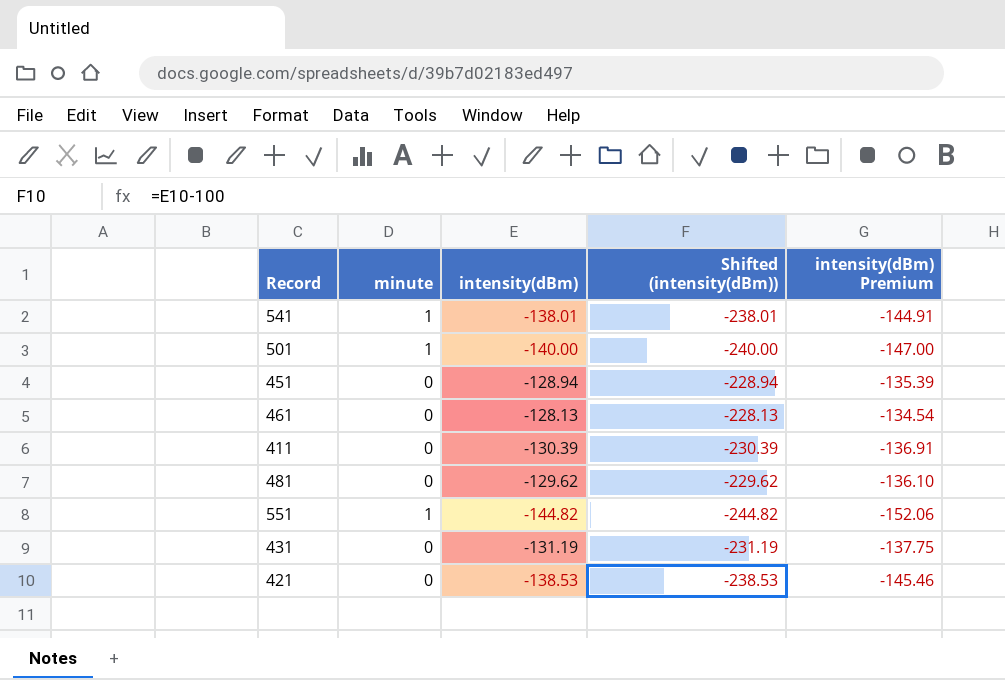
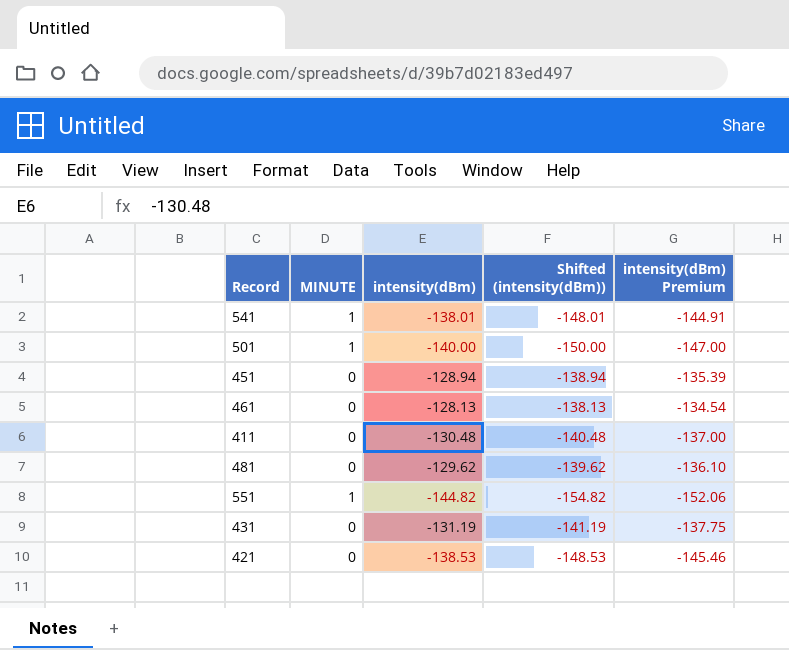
column name: minute -> MINUTE
column Shifted (intensity(dBm)) | formula: [intensity(dBm)] - 100 -> [intensity(dBm)] - 10
411 | intensity(dBm): -130.39 -> -130.48
411 | intensity(dBm) Premium: -136.91 -> -137.00

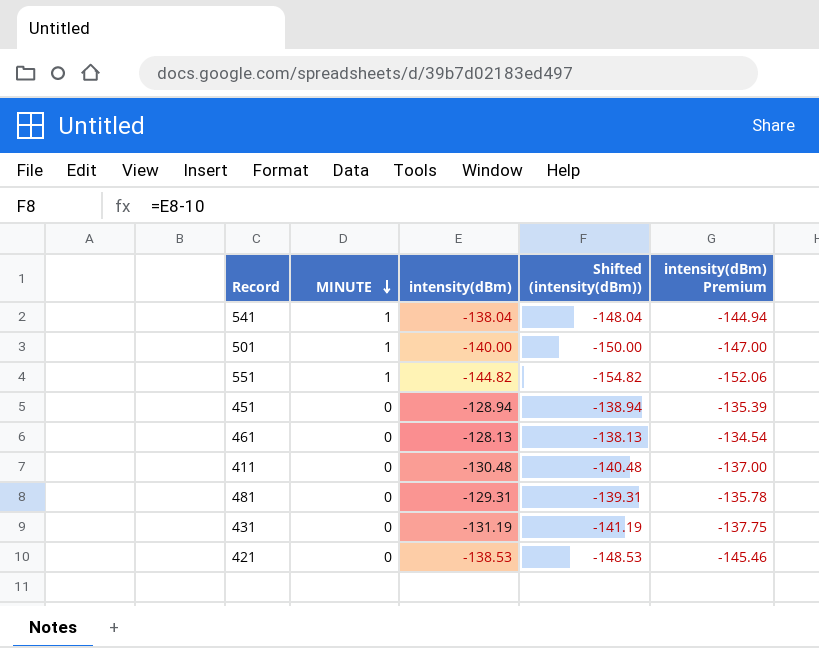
row order: none -> MINUTE descending
541 | intensity(dBm): -138.01 -> -138.04
541 | Shifted (intensity(dBm)): -148.01 -> -148.04
541 | intensity(dBm) Premium: -144.91 -> -144.94
481 | intensity(dBm): -129.62 -> -129.31
481 | Shifted (intensity(dBm)): -139.62 -> -139.31
481 | intensity(dBm) Premium: -136.10 -> -135.78

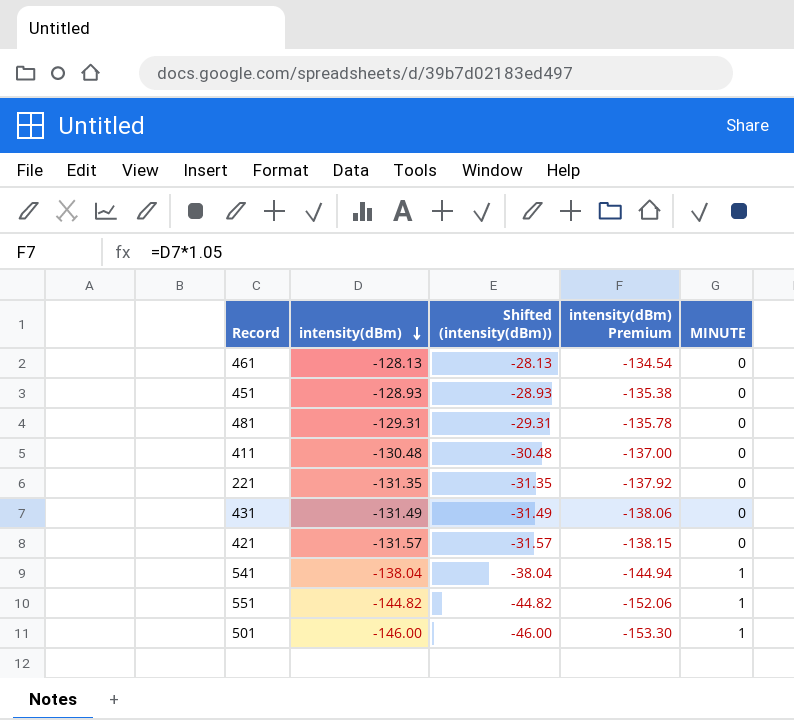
row order: MINUTE descending -> intensity(dBm) descending
column Shifted (intensity(dBm)) | formula: [intensity(dBm)] - 10 -> [intensity(dBm)] + 100
column MINUTE | position: 2 -> 5
451 | intensity(dBm): -128.94 -> -128.93
451 | intensity(dBm) Premium: -135.39 -> -135.38
row 221: none -> -131.35 | -31.35 | -137.92 | 0
431 | intensity(dBm): -131.19 -> -131.49
431 | intensity(dBm) Premium: -137.75 -> -138.06
421 | intensity(dBm): -138.53 -> -131.57
421 | intensity(dBm) Premium: -145.46 -> -138.15
501 | intensity(dBm): -140.00 -> -146.00
501 | intensity(dBm) Premium: -147.00 -> -153.30

